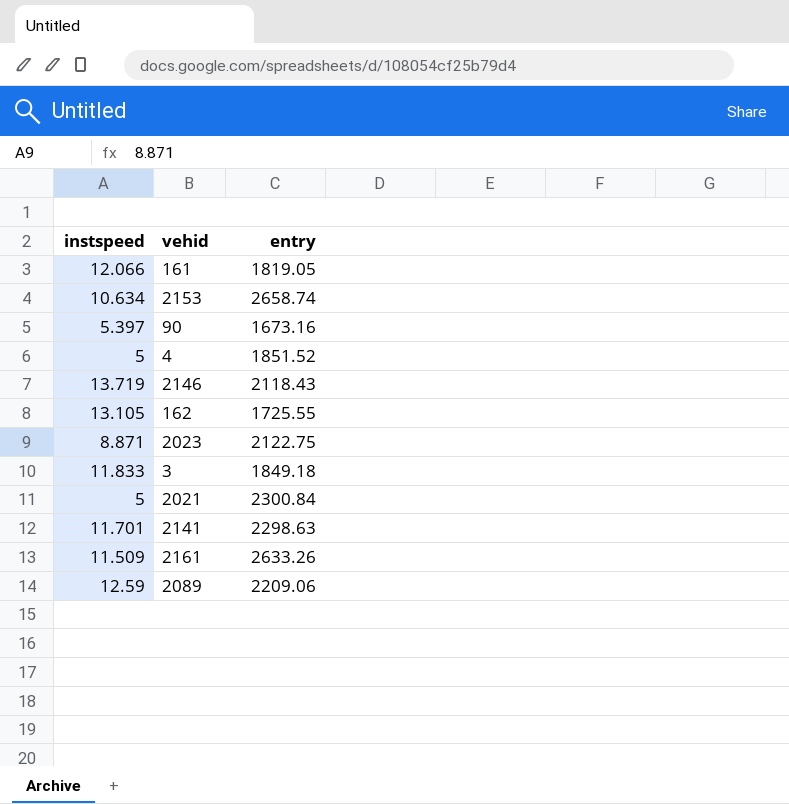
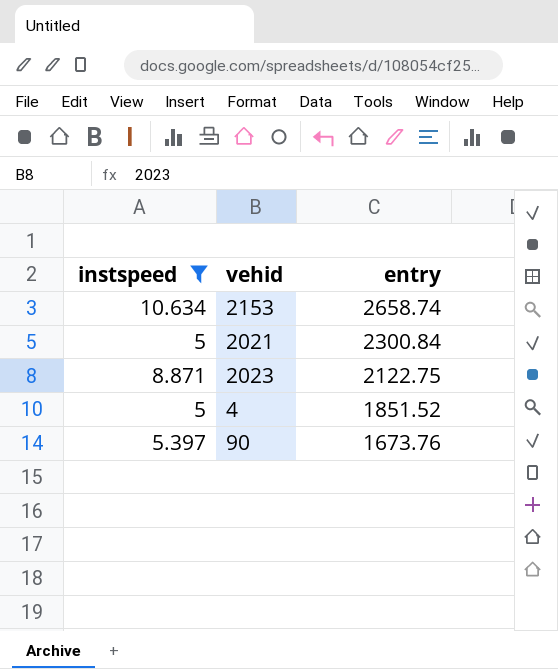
filter: none -> instspeed <= 10.634
row order: none -> entry descending
90 | entry: 1673.16 -> 1673.76

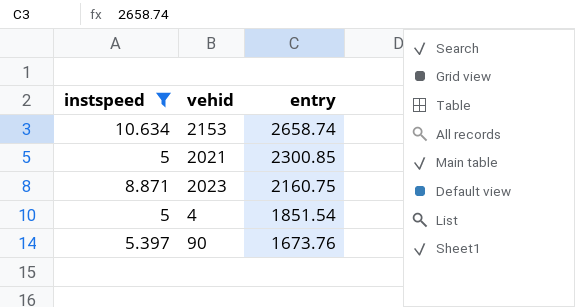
2021 | entry: 2300.84 -> 2300.85
2023 | entry: 2122.75 -> 2160.75
4 | entry: 1851.52 -> 1851.54

